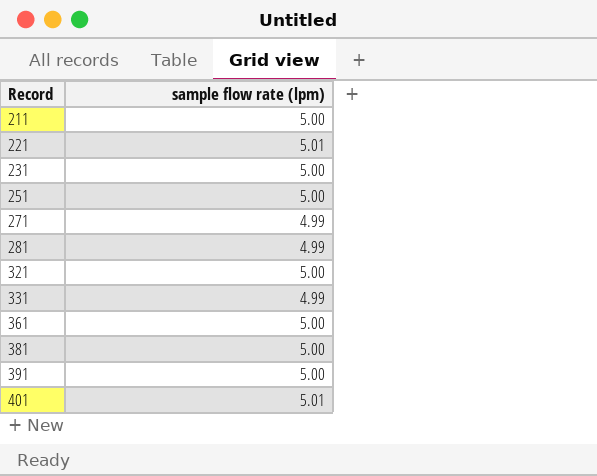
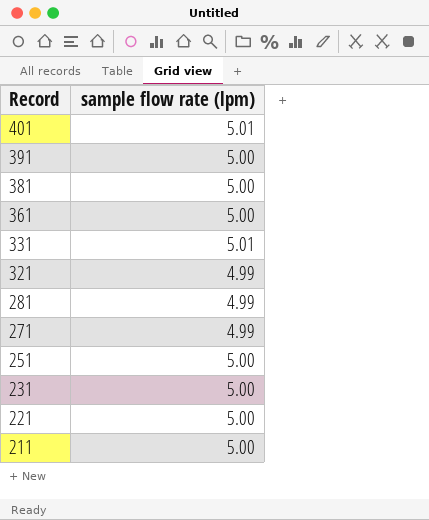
row order: Record ascending -> Record descending
331 | sample flow rate (lpm): 4.99 -> 5.01
321 | sample flow rate (lpm): 5.00 -> 4.99
221 | sample flow rate (lpm): 5.01 -> 5.00

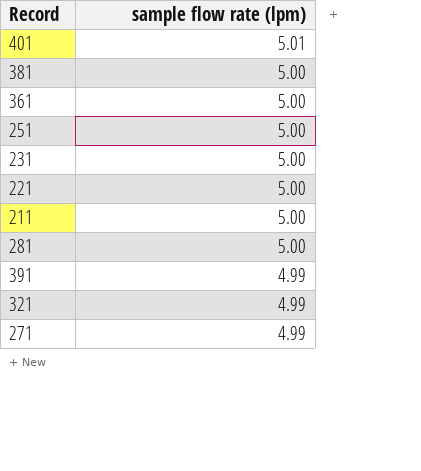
row order: Record descending -> sample flow rate (lpm) descending
row 331: 5.01 -> none
281 | sample flow rate (lpm): 4.99 -> 5.00
391 | sample flow rate (lpm): 5.00 -> 4.99

